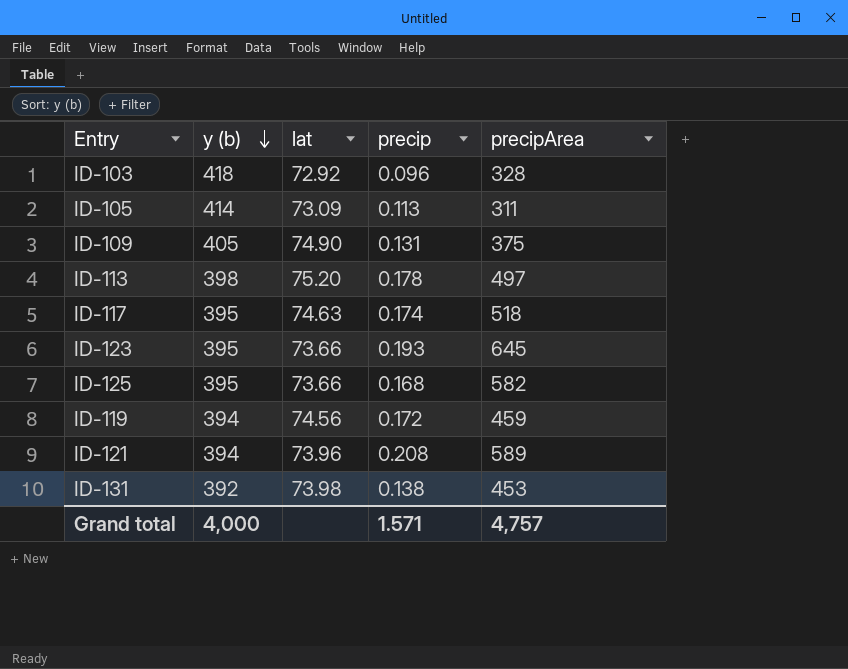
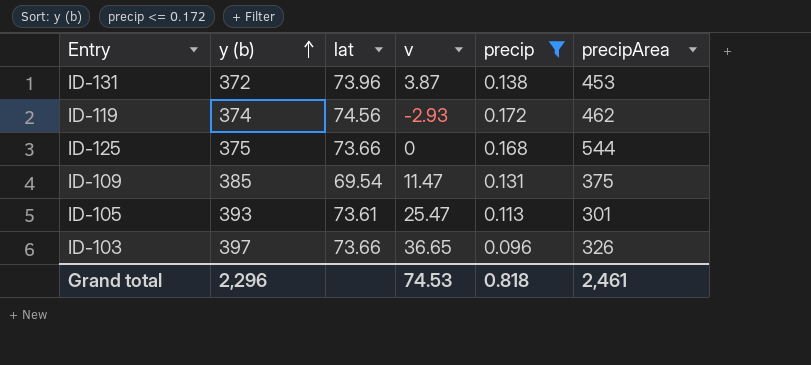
filter: none -> precip <= 0.172
row order: y (b) descending -> y (b) ascending
column v | position: none -> 4
ID-131 | y (b): 392 -> 372
ID-131 | lat: 73.98 -> 73.96
ID-119 | y (b): 394 -> 374
ID-119 | precipArea: 459 -> 462
ID-125 | y (b): 395 -> 375
ID-125 | precipArea: 582 -> 544
ID-109 | y (b): 405 -> 385
ID-109 | lat: 74.90 -> 69.54
ID-105 | y (b): 414 -> 393
ID-105 | lat: 73.09 -> 73.61
ID-105 | precipArea: 311 -> 301
ID-103 | y (b): 418 -> 397
ID-103 | lat: 72.92 -> 73.66
ID-103 | precipArea: 328 -> 326
Grand total | y (b): 4,000 -> 2,296
Grand total | precip: 1.571 -> 0.818
Grand total | precipArea: 4,757 -> 2,461

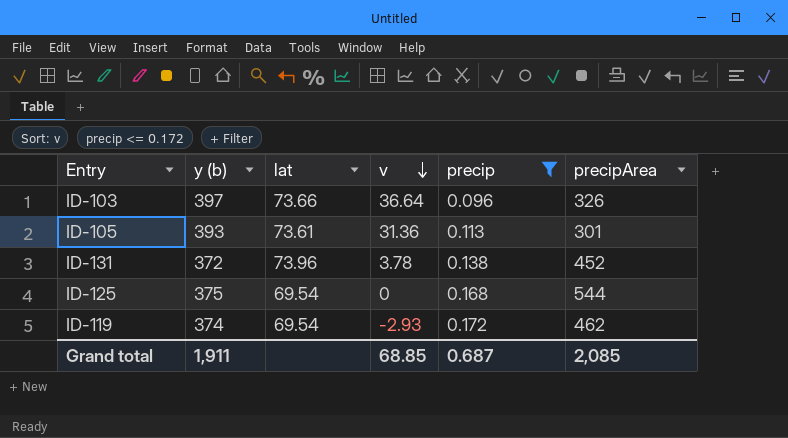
row order: y (b) ascending -> v descending
row ID-109: 385 | 69.54 | 11.47 | 0.131 | 375 -> none
ID-103 | v: 36.65 -> 36.64
ID-105 | v: 25.47 -> 31.36
ID-131 | v: 3.87 -> 3.78
ID-131 | precipArea: 453 -> 452
ID-125 | lat: 73.66 -> 69.54
ID-119 | lat: 74.56 -> 69.54
Grand total | y (b): 2,296 -> 1,911
Grand total | v: 74.53 -> 68.85
Grand total | precip: 0.818 -> 0.687
Grand total | precipArea: 2,461 -> 2,085

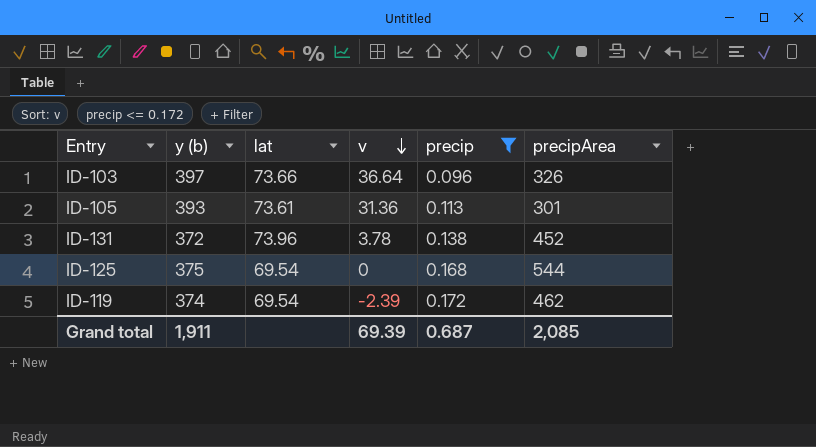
ID-119 | v: -2.93 -> -2.39
Grand total | v: 68.85 -> 69.39

